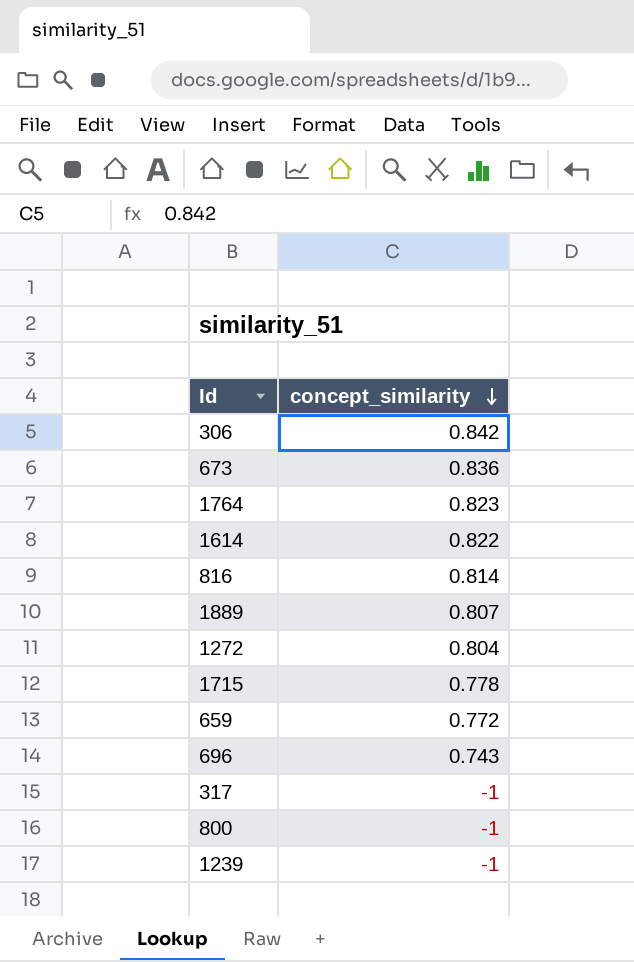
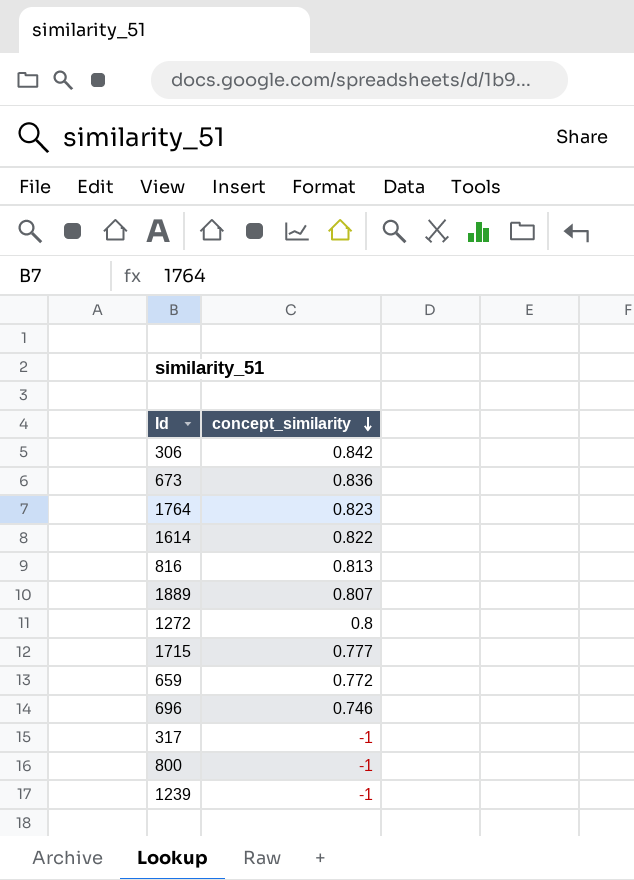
816 | concept_similarity: 0.814 -> 0.813
1272 | concept_similarity: 0.804 -> 0.8
1715 | concept_similarity: 0.778 -> 0.777
696 | concept_similarity: 0.743 -> 0.746

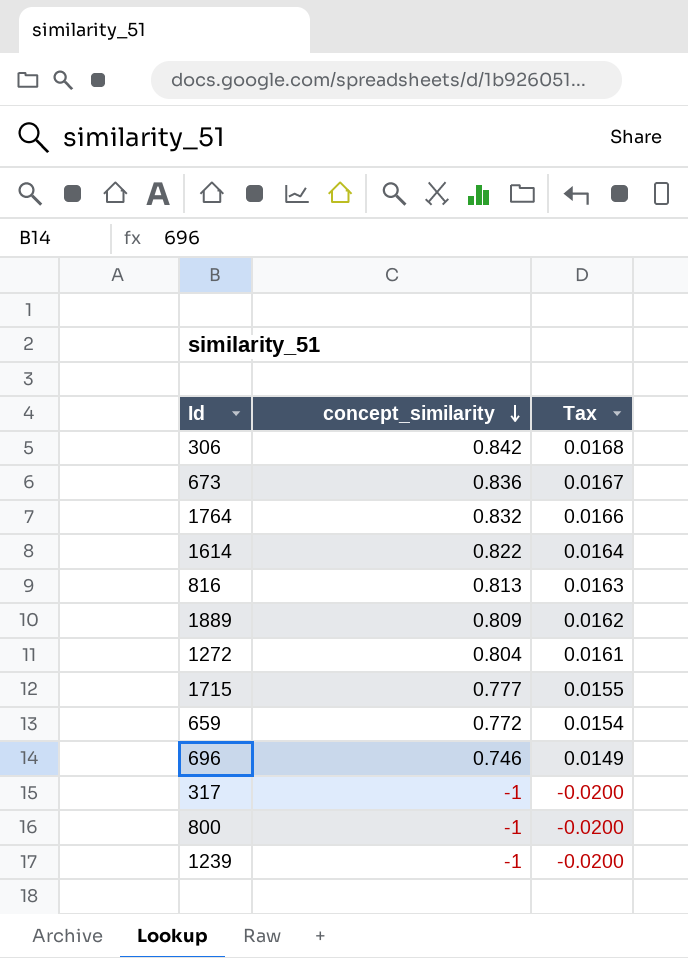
column Tax | formula: none -> [concept_similarity] * 0.02
1764 | concept_similarity: 0.823 -> 0.832
1889 | concept_similarity: 0.807 -> 0.809
1272 | concept_similarity: 0.8 -> 0.804

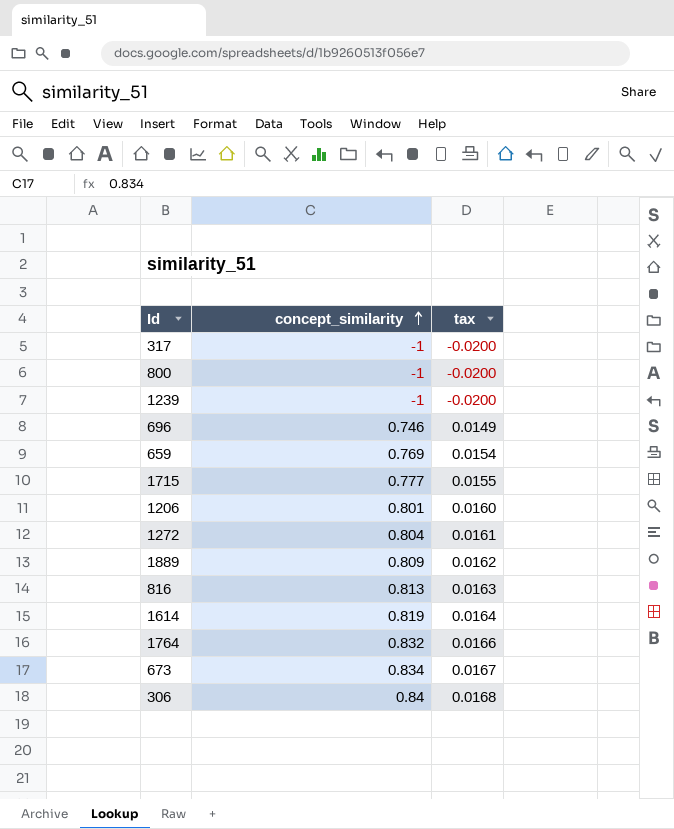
row order: concept_similarity descending -> concept_similarity ascending
column name: Tax -> tax
659 | concept_similarity: 0.772 -> 0.769
row 1206: none -> 0.801 | 0.0160
1614 | concept_similarity: 0.822 -> 0.819
673 | concept_similarity: 0.836 -> 0.834
306 | concept_similarity: 0.842 -> 0.84

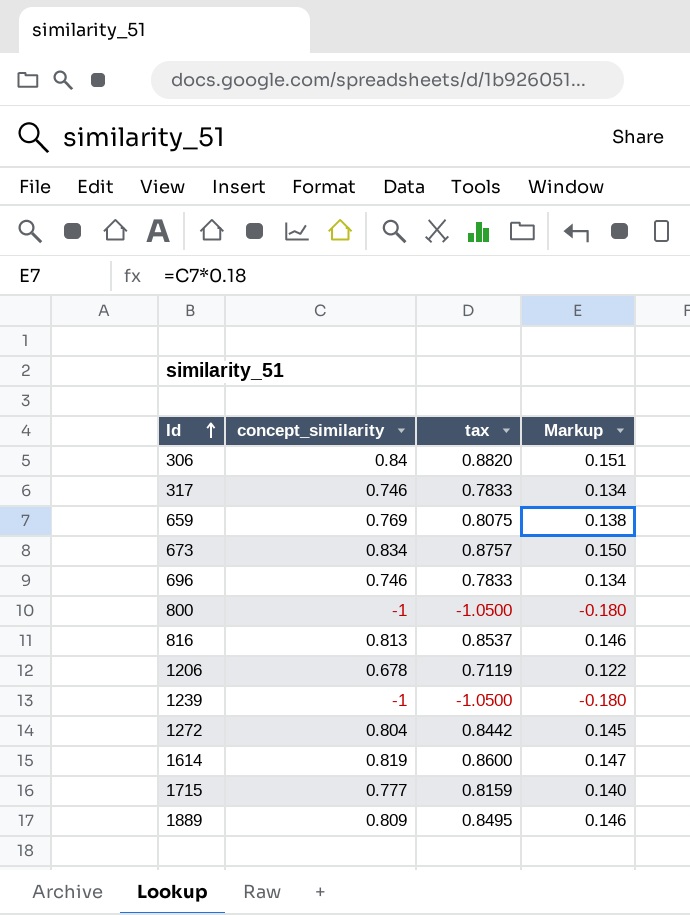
row order: concept_similarity ascending -> Id ascending
column tax | formula: [concept_similarity] * 0.02 -> [concept_similarity] * 1.05
column Markup | formula: none -> [concept_similarity] * 0.18
row 1764: 0.832 | 0.0166 -> none
317 | concept_similarity: -1 -> 0.746
1206 | concept_similarity: 0.801 -> 0.678

